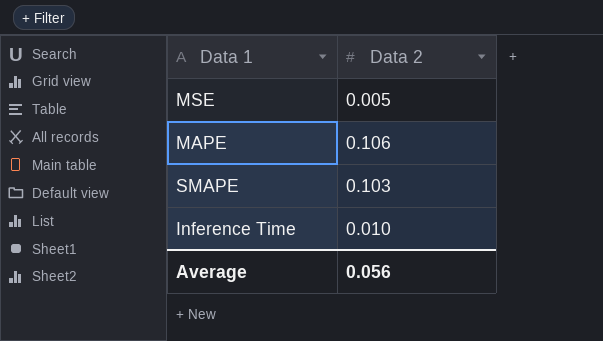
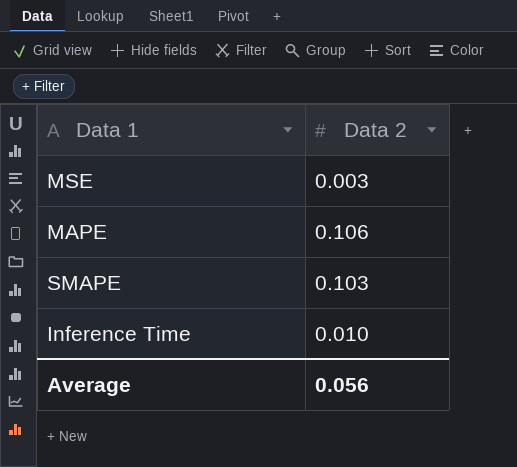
MSE | Data 2: 0.005 -> 0.003

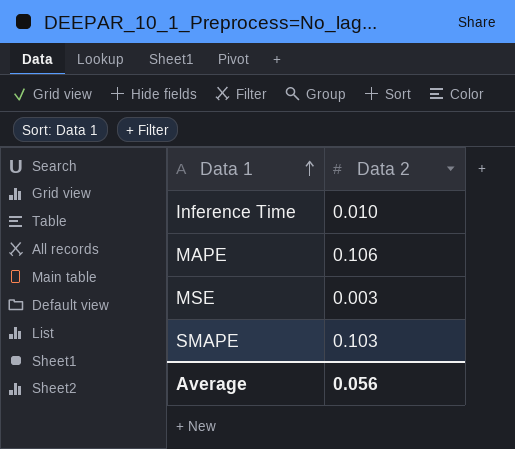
row order: none -> Data 1 ascending

